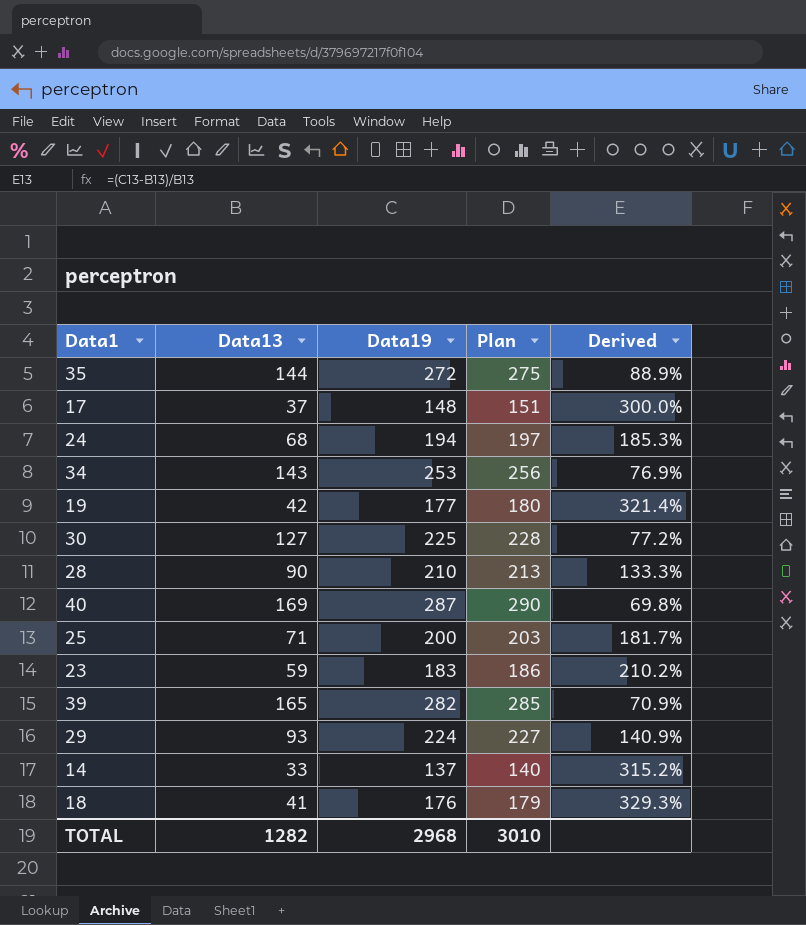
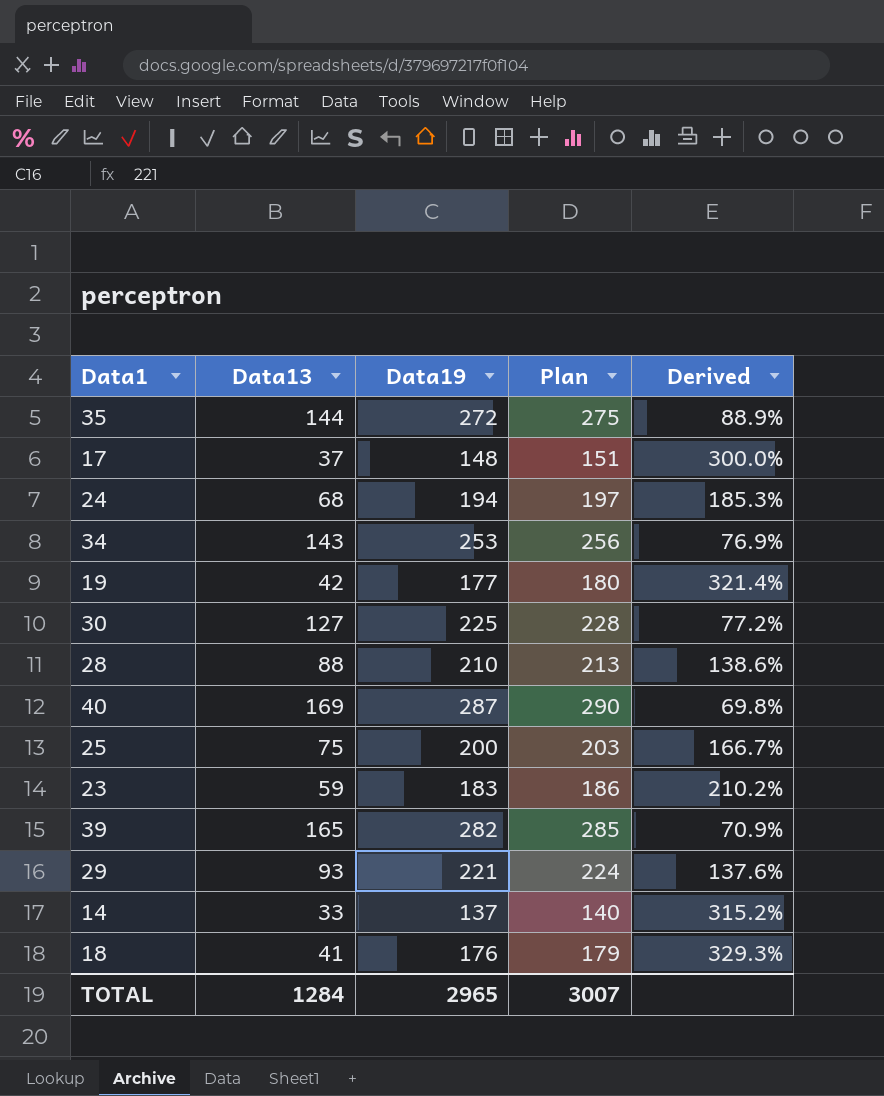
28 | Data13: 90 -> 88
28 | Derived: 133.3% -> 138.6%
25 | Data13: 71 -> 75
25 | Derived: 181.7% -> 166.7%
29 | Data19: 224 -> 221
29 | Plan: 227 -> 224
29 | Derived: 140.9% -> 137.6%
TOTAL | Data13: 1282 -> 1284
TOTAL | Data19: 2968 -> 2965
TOTAL | Plan: 3010 -> 3007

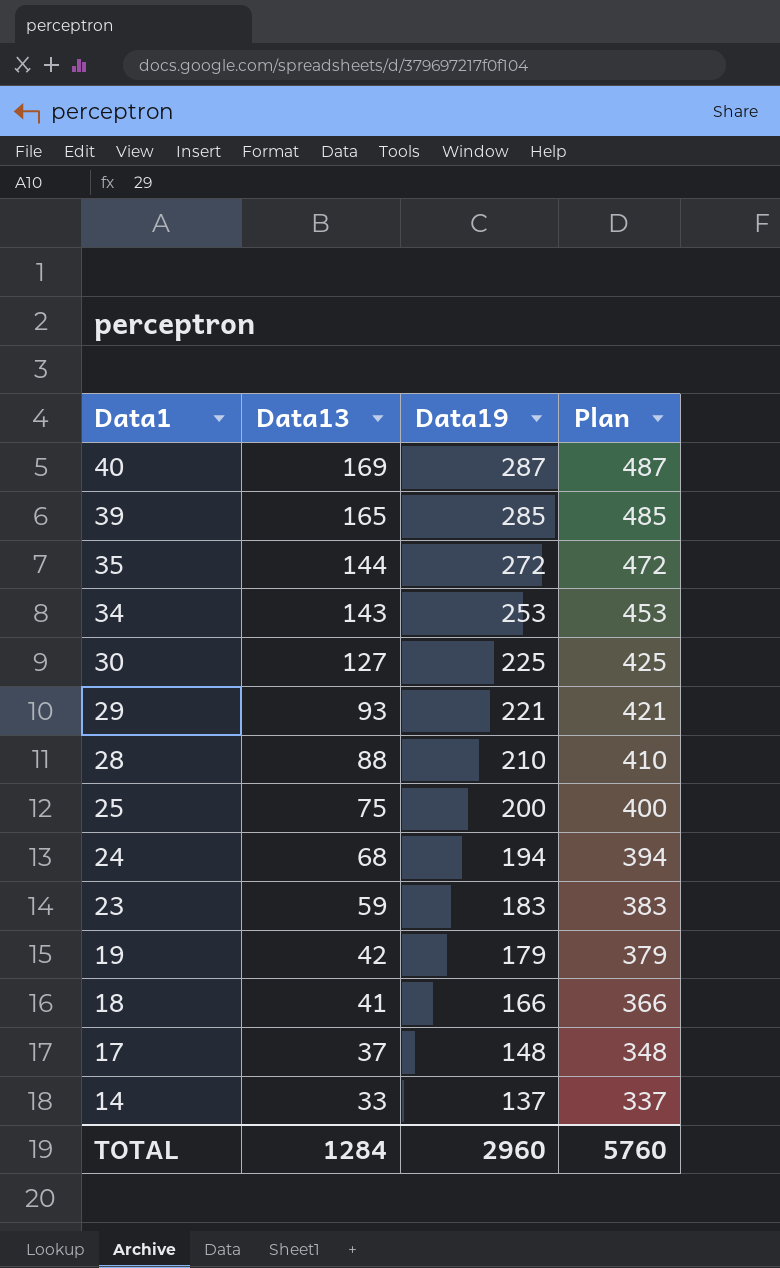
row order: none -> Data1 descending
column Derived | formula: ([Data19] - [Data13]) / [Data13] -> none
column Plan | formula: [Data19] + 3 -> [Data19] + 200
39 | Data19: 282 -> 285
19 | Data19: 177 -> 179
18 | Data19: 176 -> 166
TOTAL | Data19: 2965 -> 2960
TOTAL | Plan: 3007 -> 5760

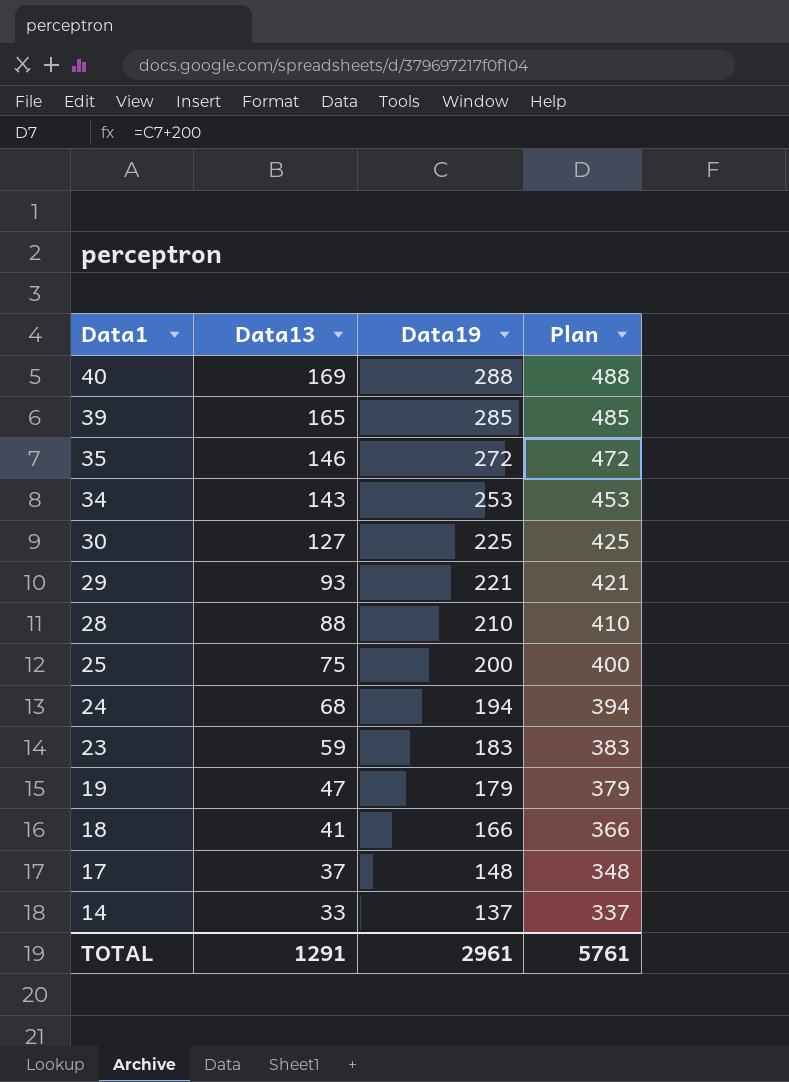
40 | Data19: 287 -> 288
40 | Plan: 487 -> 488
35 | Data13: 144 -> 146
19 | Data13: 42 -> 47
TOTAL | Data13: 1284 -> 1291
TOTAL | Data19: 2960 -> 2961
TOTAL | Plan: 5760 -> 5761

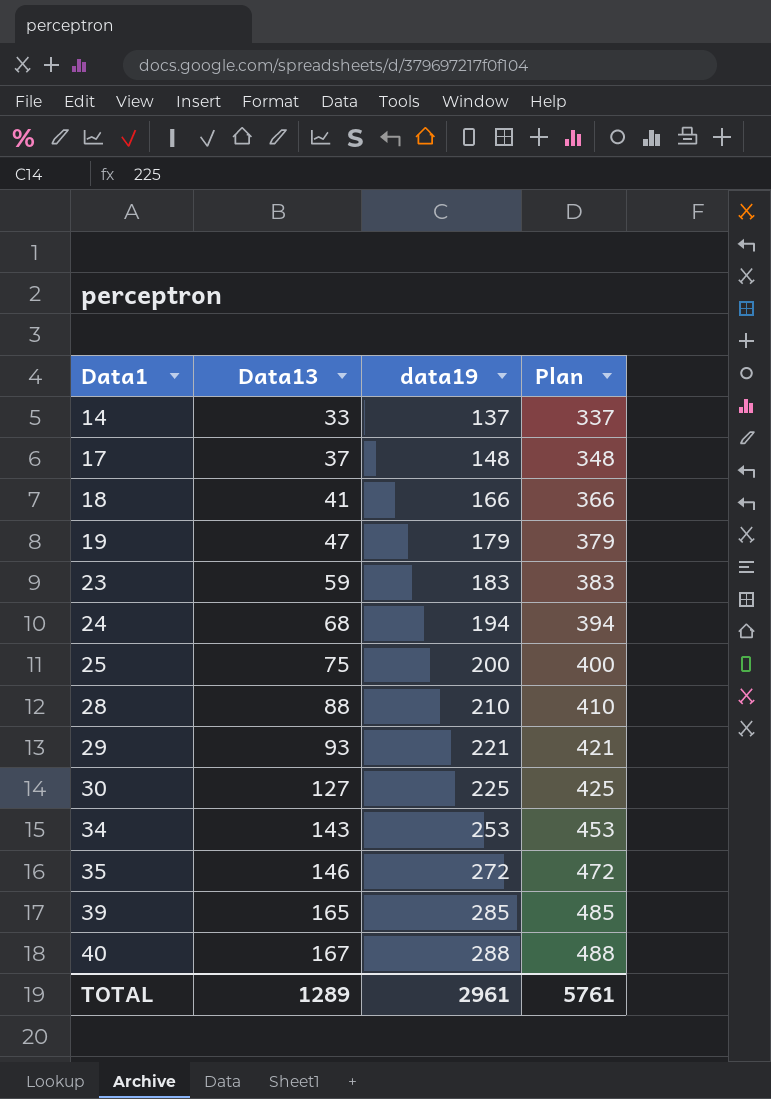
row order: Data1 descending -> Data1 ascending
column name: Data19 -> data19
40 | Data13: 169 -> 167
TOTAL | Data13: 1291 -> 1289

